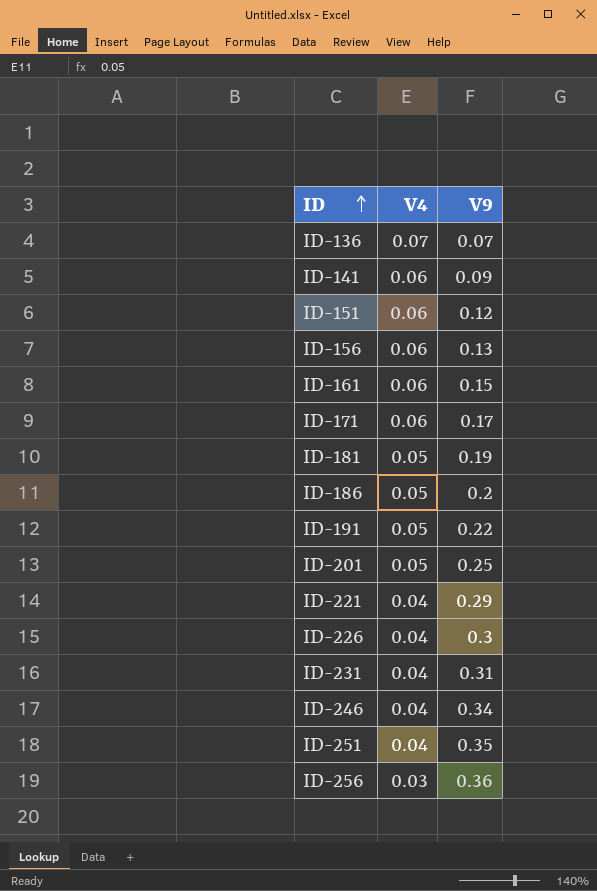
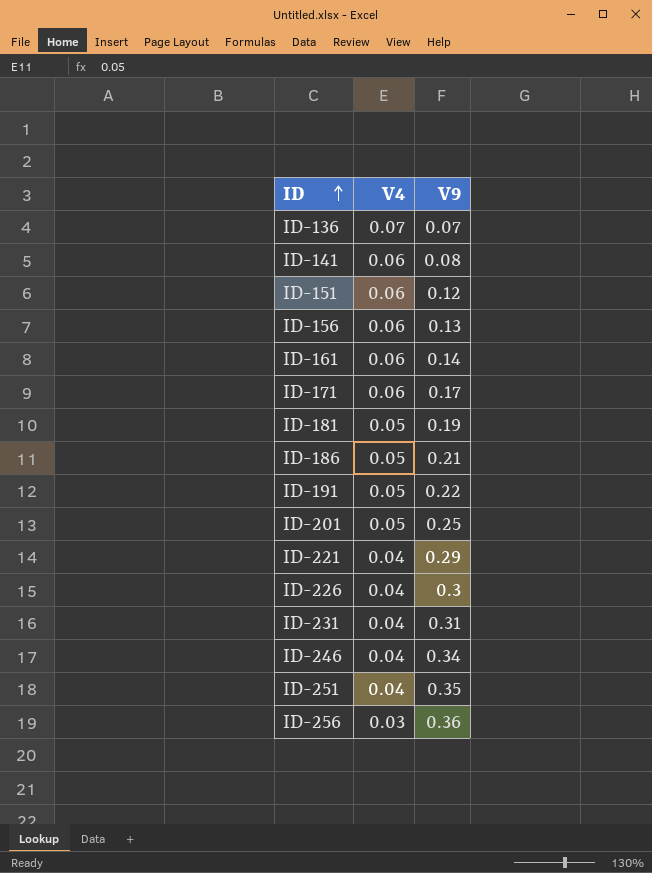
ID-141 | V9: 0.09 -> 0.08
ID-161 | V9: 0.15 -> 0.14
ID-186 | V9: 0.2 -> 0.21

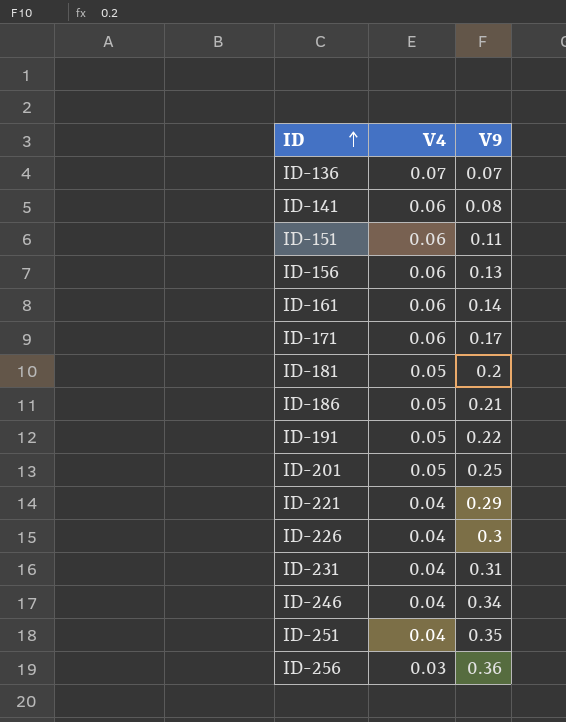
ID-151 | V9: 0.12 -> 0.11
ID-181 | V9: 0.19 -> 0.2

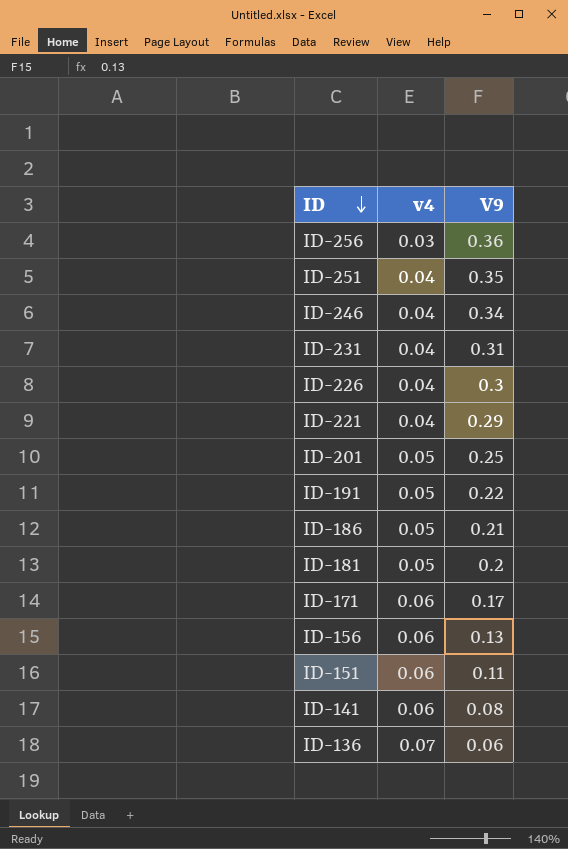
row order: ID ascending -> ID descending
column name: V4 -> v4
row ID-161: 0.06 | 0.14 -> none
ID-136 | V9: 0.07 -> 0.06

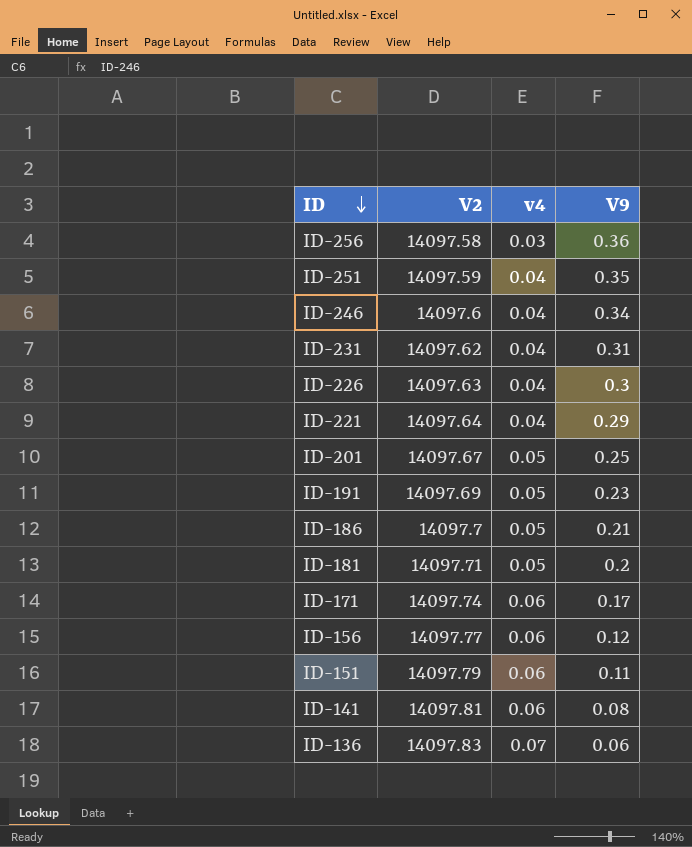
column V2 | position: none -> 2
ID-191 | V9: 0.22 -> 0.23
ID-156 | V9: 0.13 -> 0.12

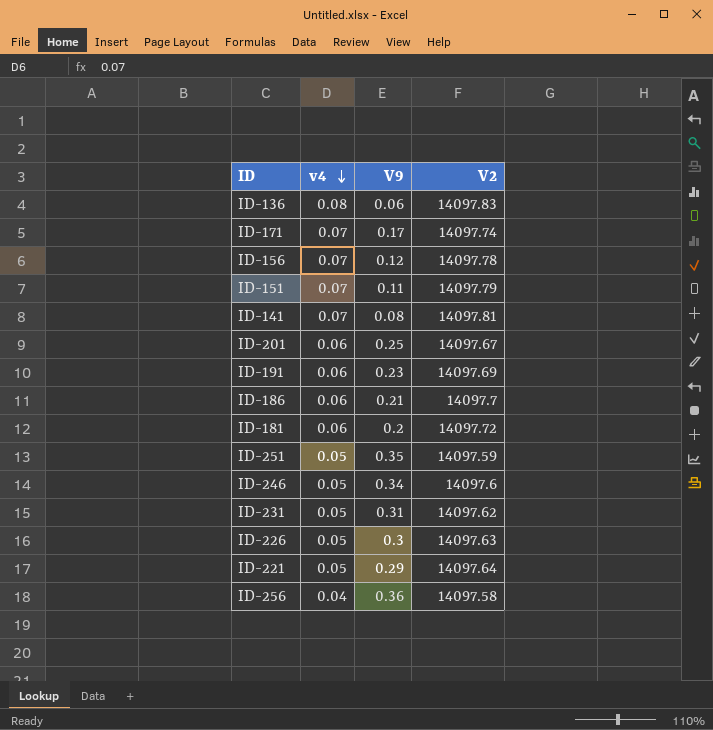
row order: ID descending -> v4 descending
column V2 | position: 2 -> 4
ID-136 | v4: 0.07 -> 0.08
ID-171 | v4: 0.06 -> 0.07
ID-156 | v4: 0.06 -> 0.07
ID-156 | V2: 14097.77 -> 14097.78
ID-151 | v4: 0.06 -> 0.07
ID-141 | v4: 0.06 -> 0.07
ID-201 | v4: 0.05 -> 0.06
ID-191 | v4: 0.05 -> 0.06
ID-186 | v4: 0.05 -> 0.06
ID-181 | v4: 0.05 -> 0.06
ID-181 | V2: 14097.71 -> 14097.72
ID-251 | v4: 0.04 -> 0.05
ID-246 | v4: 0.04 -> 0.05
ID-231 | v4: 0.04 -> 0.05
ID-226 | v4: 0.04 -> 0.05
ID-221 | v4: 0.04 -> 0.05
ID-256 | v4: 0.03 -> 0.04

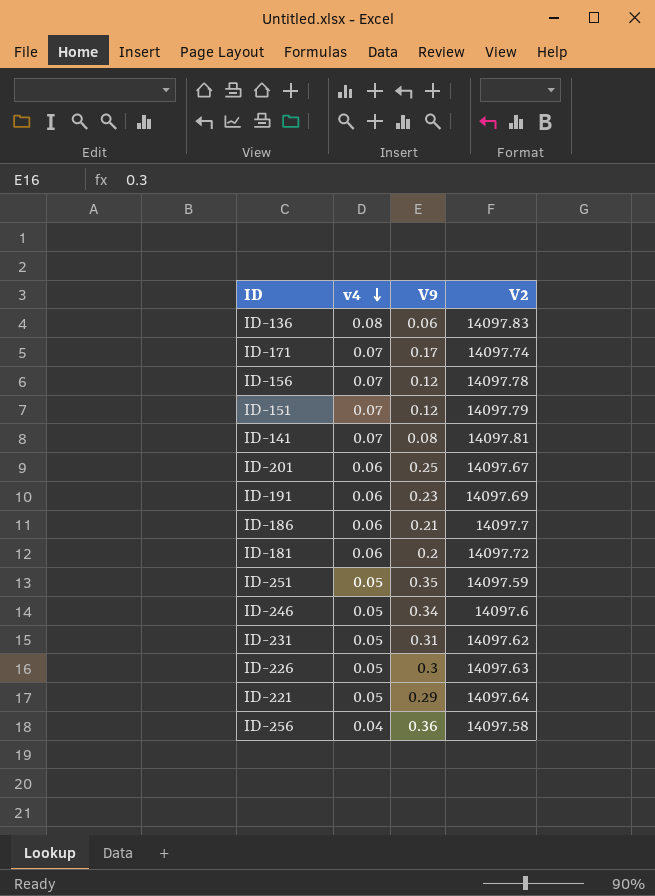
ID-151 | V9: 0.11 -> 0.12

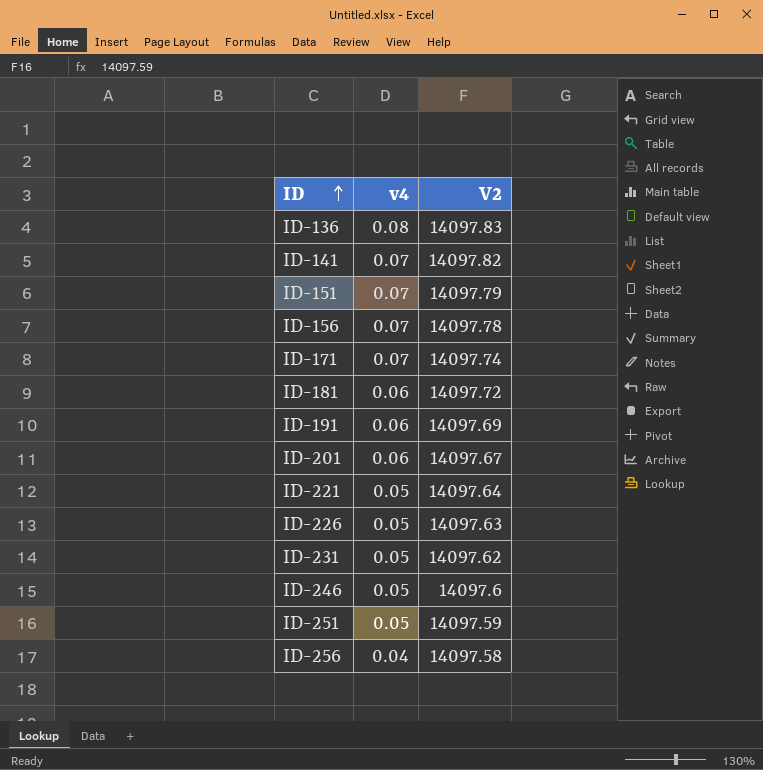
row order: v4 descending -> ID ascending
column V9 | position: 3 -> none
row ID-186: 0.06 | 0.21 | 14097.7 -> none
ID-141 | V2: 14097.81 -> 14097.82

